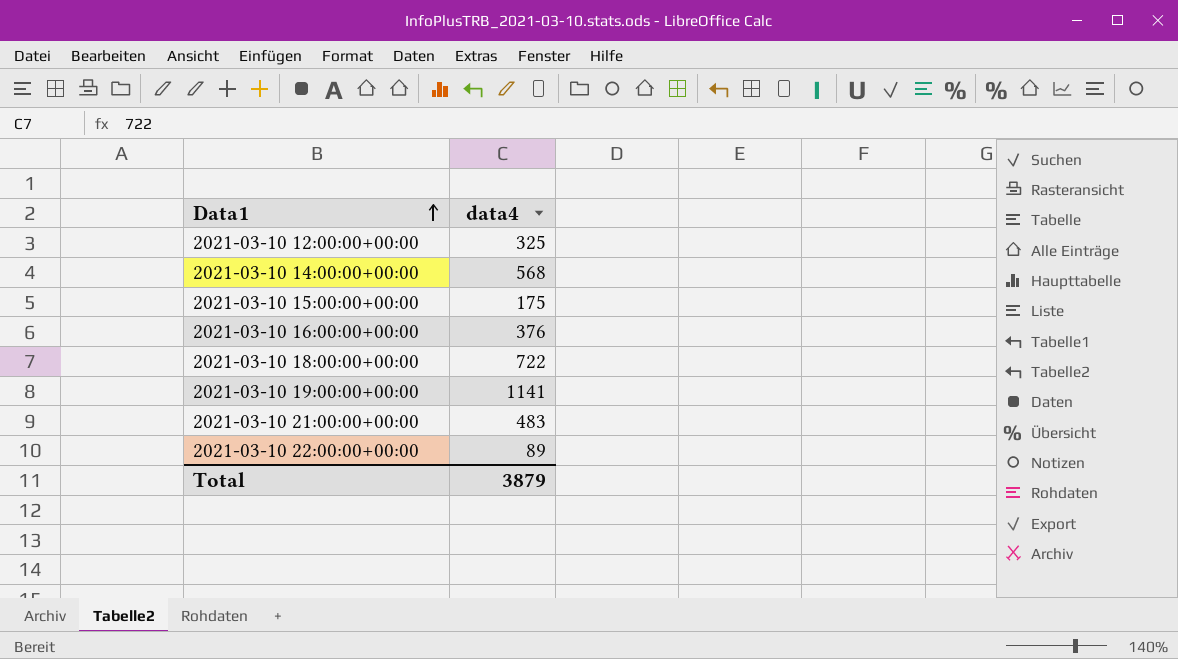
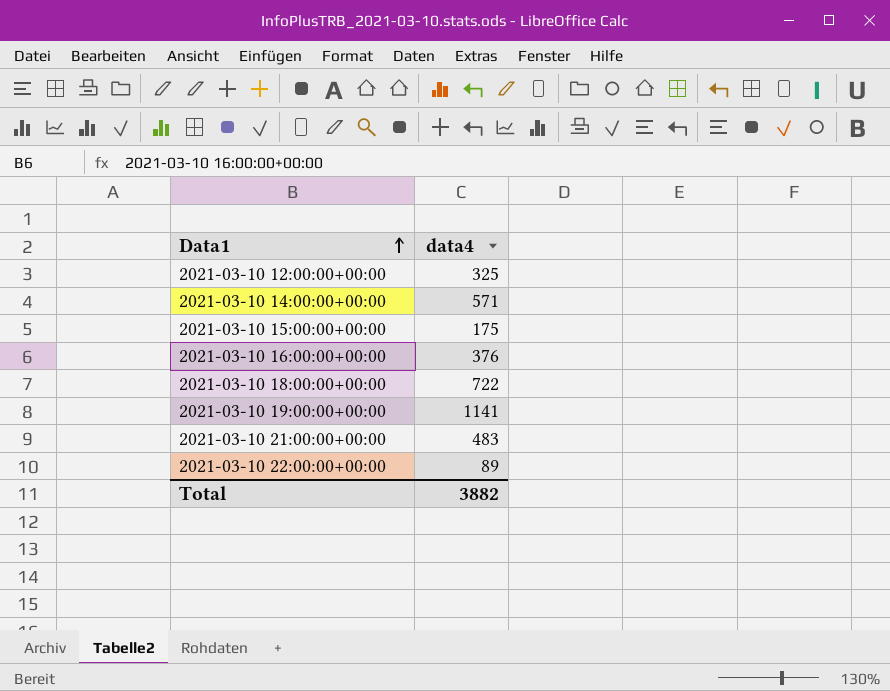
2021-03-10 14:00:00+00:00 | data4: 568 -> 571
Total | data4: 3879 -> 3882

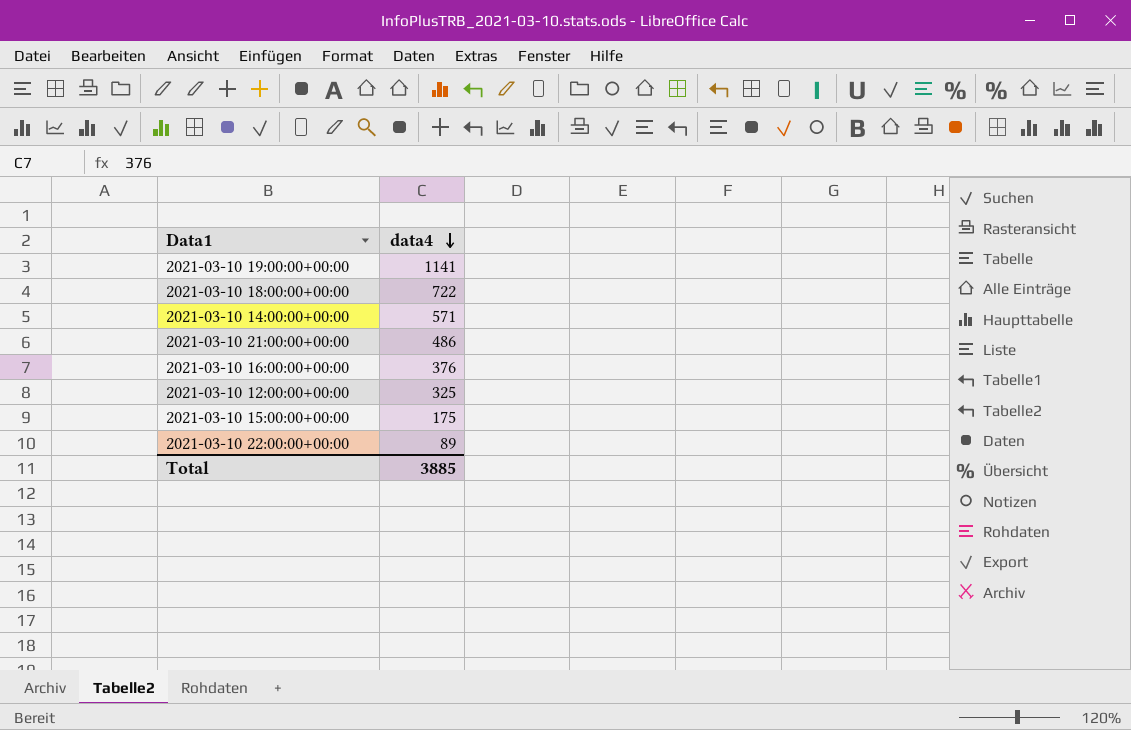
row order: Data1 ascending -> data4 descending
2021-03-10 21:00:00+00:00 | data4: 483 -> 486
Total | data4: 3882 -> 3885

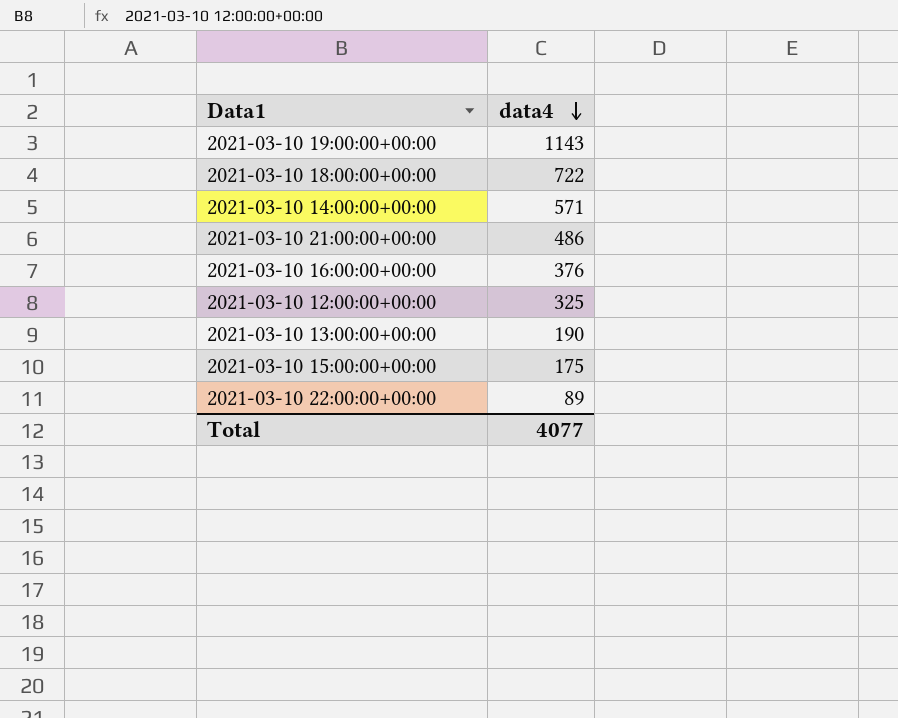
2021-03-10 19:00:00+00:00 | data4: 1141 -> 1143
row 2021-03-10 13:00:00+00:00: none -> 190
Total | data4: 3885 -> 4077

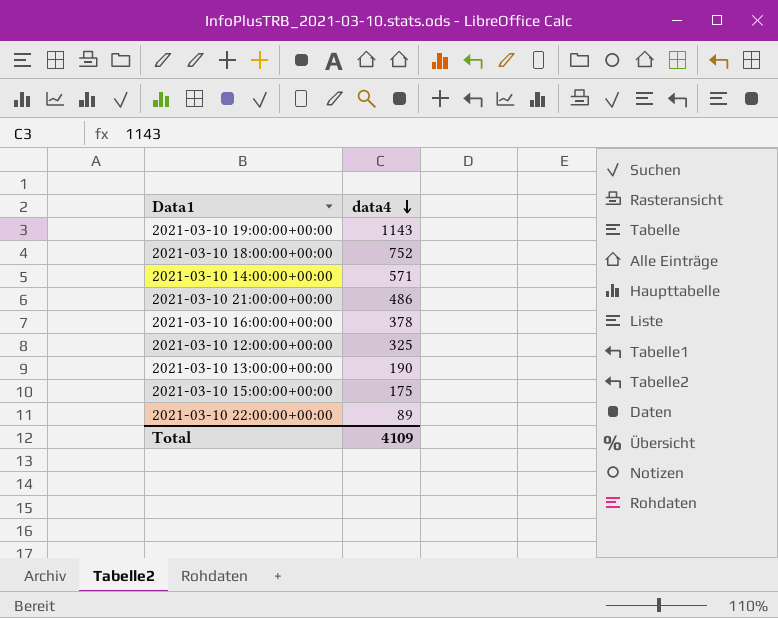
2021-03-10 18:00:00+00:00 | data4: 722 -> 752
2021-03-10 16:00:00+00:00 | data4: 376 -> 378
Total | data4: 4077 -> 4109

